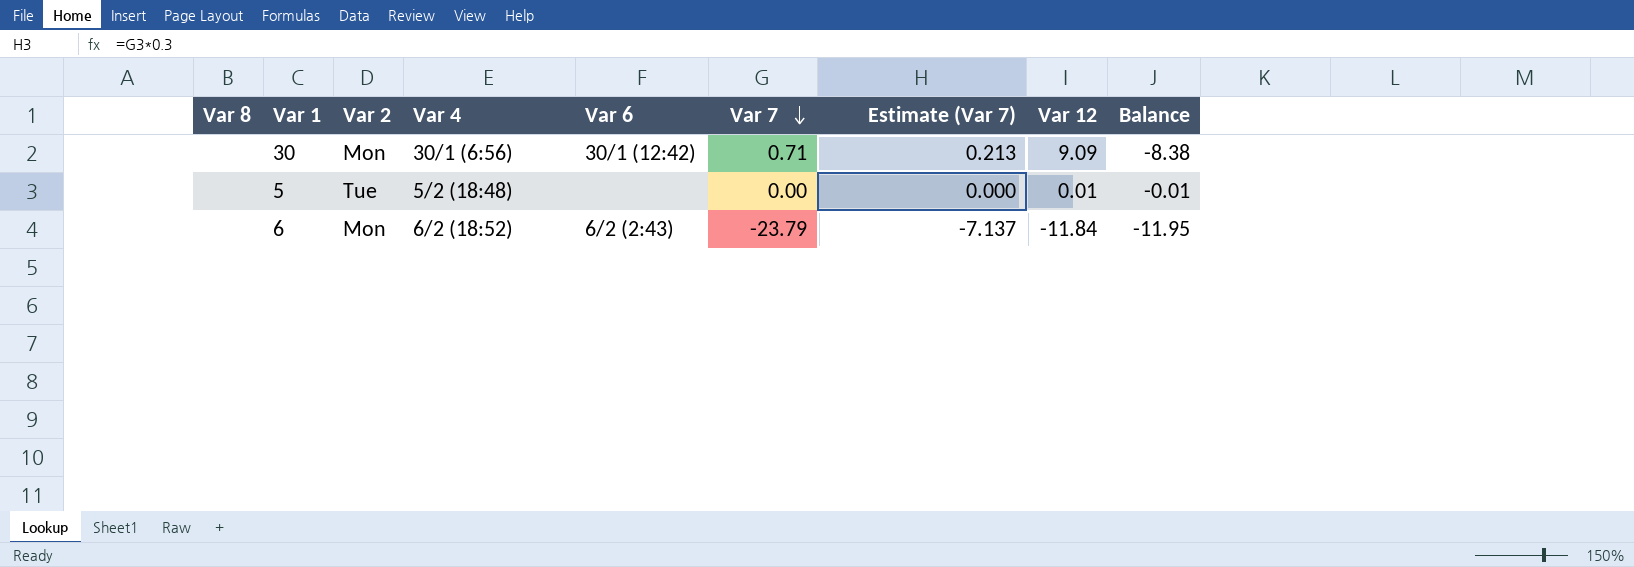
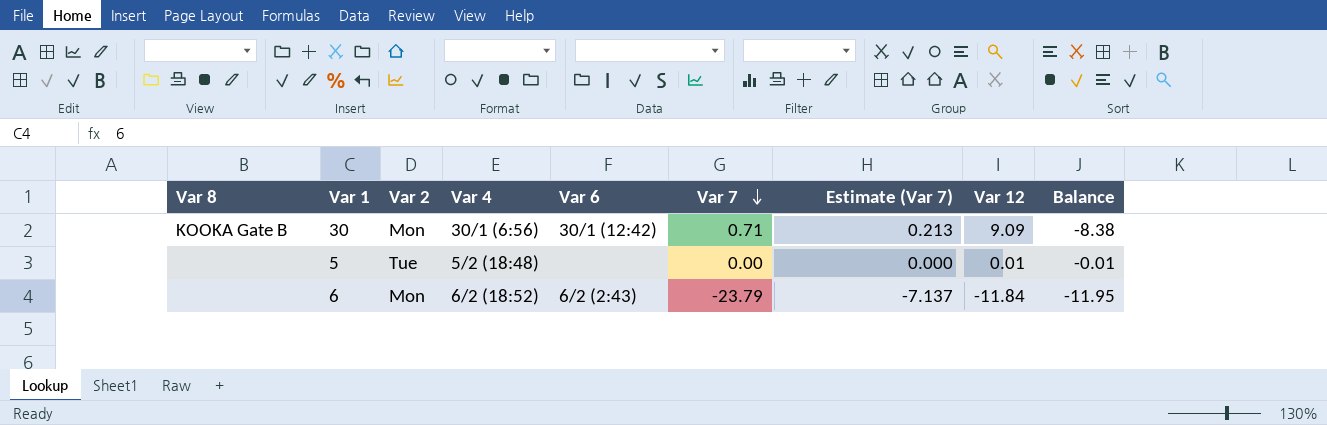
30 | Var 8: none -> KOOKA Gate B

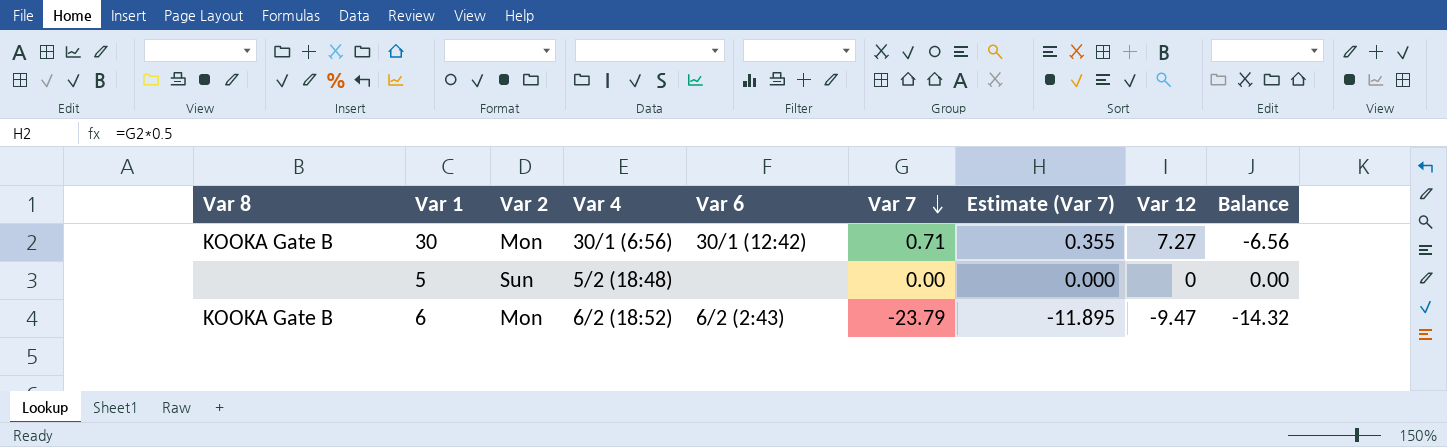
column Estimate (Var 7) | formula: [Var 7] * 0.3 -> [Var 7] * 0.5
30 | Var 12: 9.09 -> 7.27
30 | Balance: -8.38 -> -6.56
5 | Var 2: Tue -> Sun
5 | Var 12: 0.01 -> 0
5 | Balance: -0.01 -> 0.00
6 | Var 8: none -> KOOKA Gate B
6 | Var 12: -11.84 -> -9.47
6 | Balance: -11.95 -> -14.32

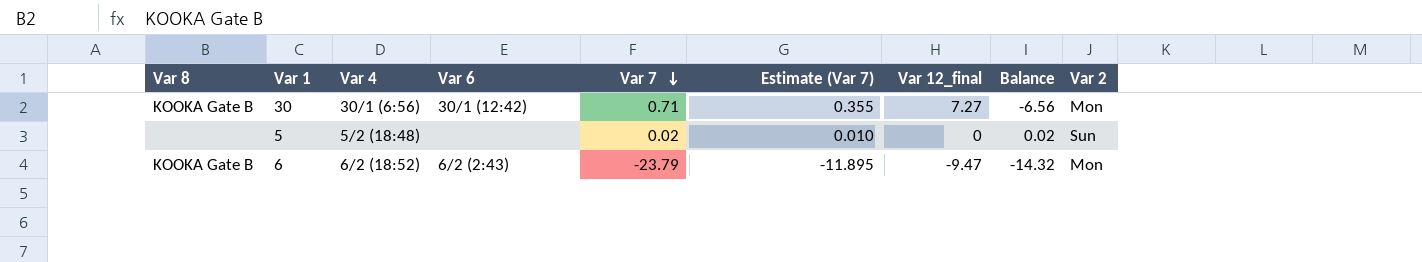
column name: Var 12 -> Var 12_final
column Var 2 | position: 3 -> 9
5 | Var 7: 0.00 -> 0.02
5 | Estimate (Var 7): 0.000 -> 0.010
5 | Balance: 0.00 -> 0.02

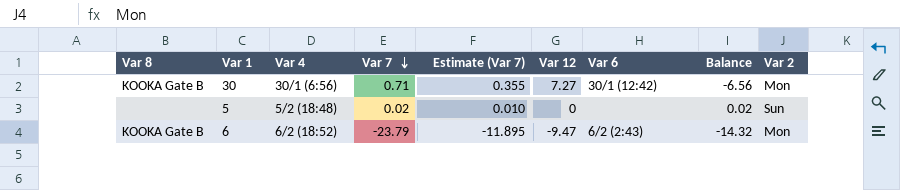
column name: Var 12_final -> Var 12
column Var 6 | position: 4 -> 7

